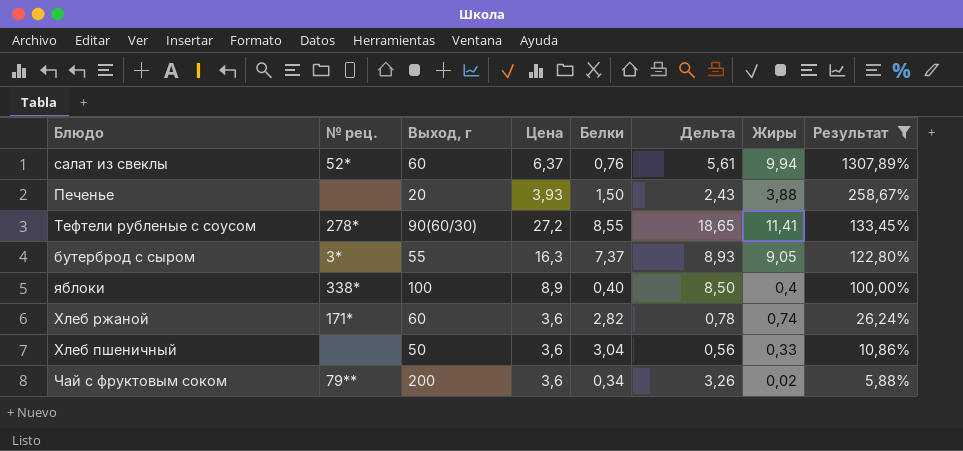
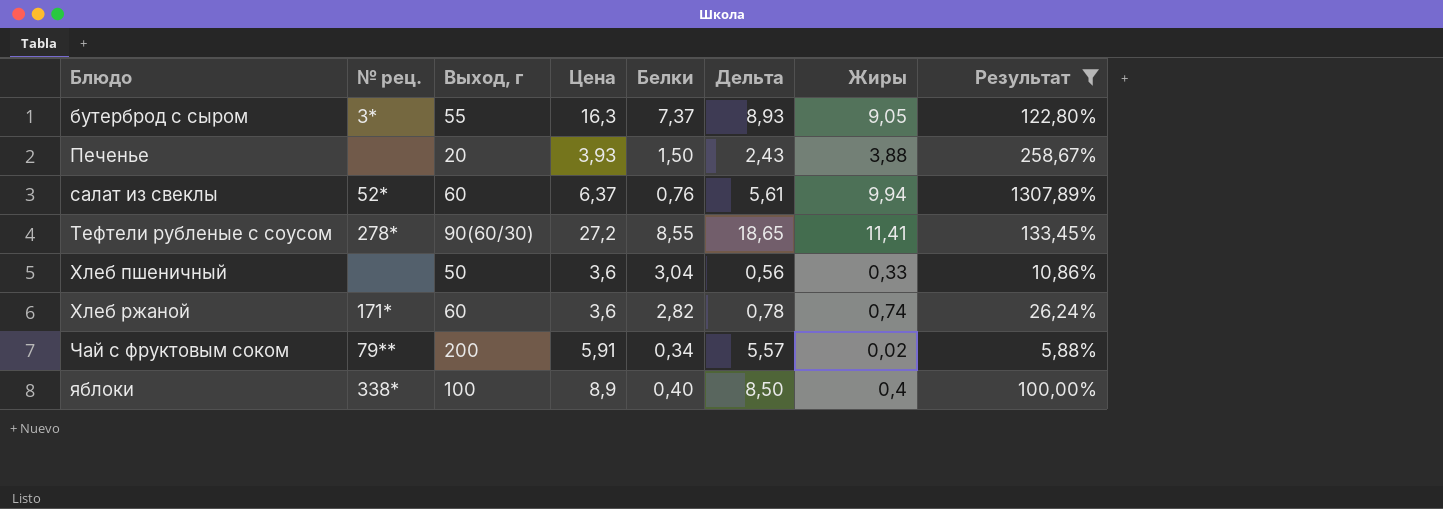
row order: Результат descending -> Блюдо ascending
Чай с фруктовым соком | Цена: 3,6 -> 5,91
Чай с фруктовым соком | Дельта: 3,26 -> 5,57

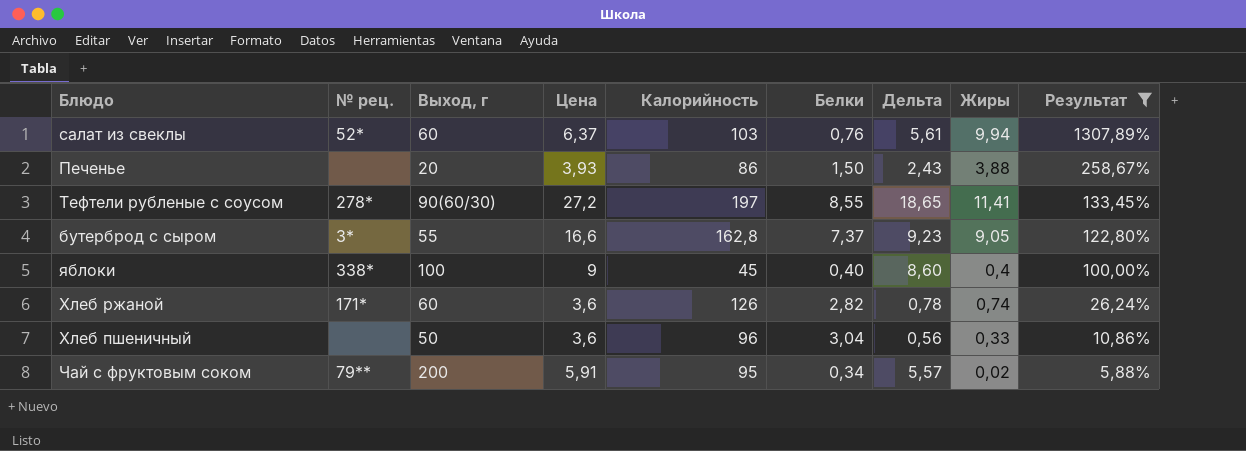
row order: Блюдо ascending -> Результат descending
column Калорийность | position: none -> 5
бутерброд с сыром | Цена: 16,3 -> 16,6
бутерброд с сыром | Дельта: 8,93 -> 9,23
яблоки | Цена: 8,9 -> 9
яблоки | Дельта: 8,50 -> 8,60

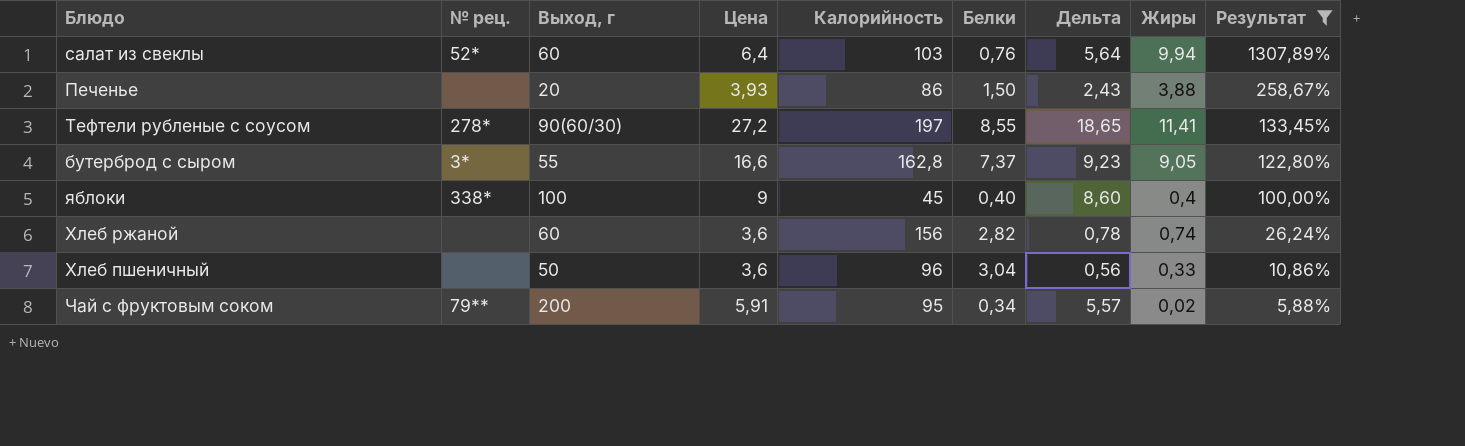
салат из свеклы | Цена: 6,37 -> 6,4
салат из свеклы | Дельта: 5,61 -> 5,64
Хлеб ржаной | № рец.: 171* -> none
Хлеб ржаной | Калорийность: 126 -> 156

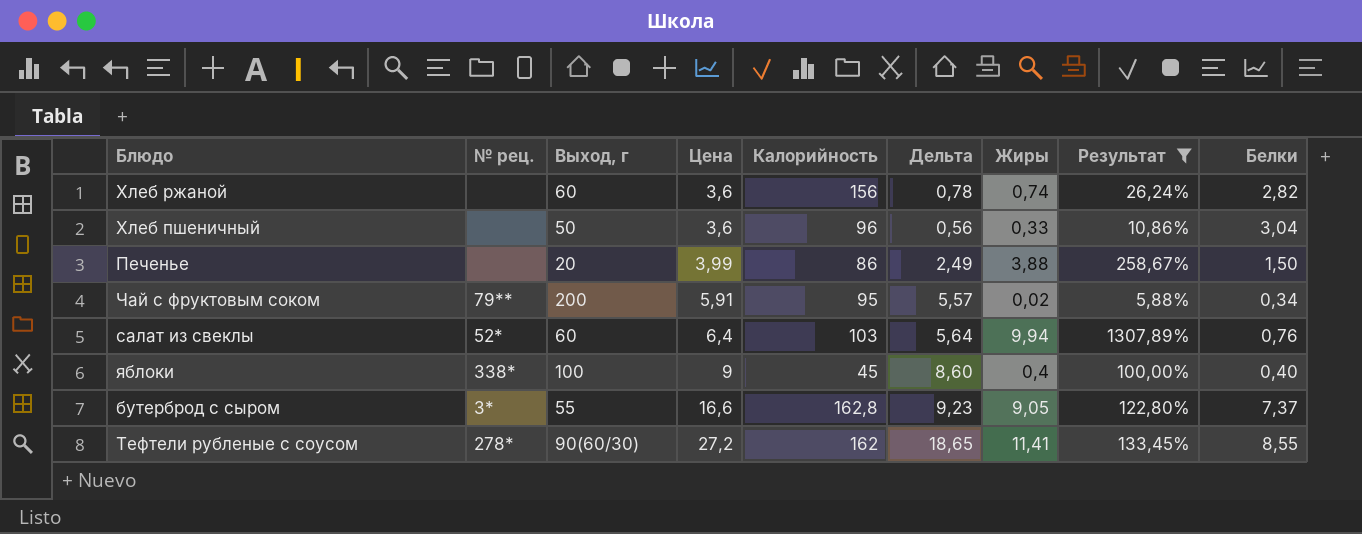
row order: Результат descending -> Цена ascending
column Белки | position: 6 -> 9
Печенье | Цена: 3,93 -> 3,99
Печенье | Дельта: 2,43 -> 2,49
Тефтели рубленые с соусом | Калорийность: 197 -> 162

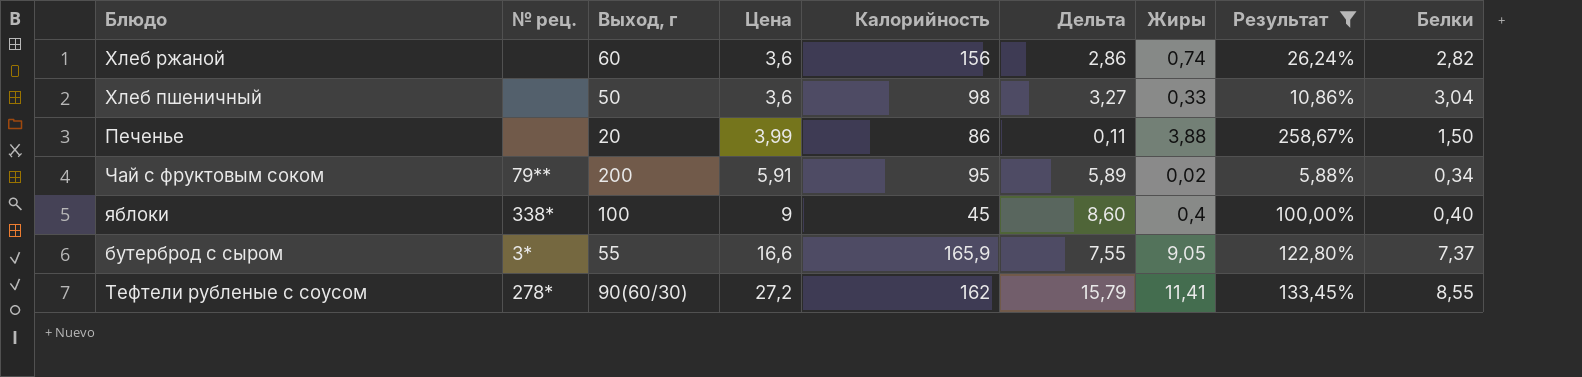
column Дельта | formula: [Цена] - [Белки] -> [Цена] - [Жиры]
row салат из свеклы: 52* | 60 | 6,4 | 103 | 5,64 | 9,94 | 1307,89% | 0,76 -> none
Хлеб пшеничный | Калорийность: 96 -> 98
бутерброд с сыром | Калорийность: 162,8 -> 165,9

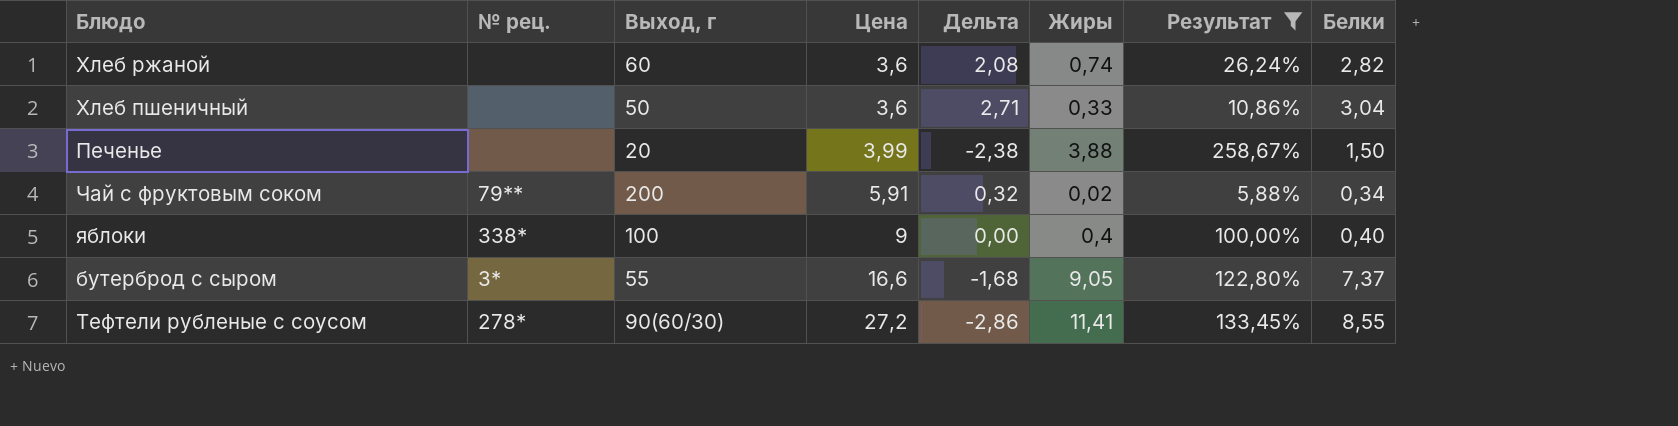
column Калорийность | position: 5 -> none
column Дельта | formula: [Цена] - [Жиры] -> [Белки] - [Жиры]

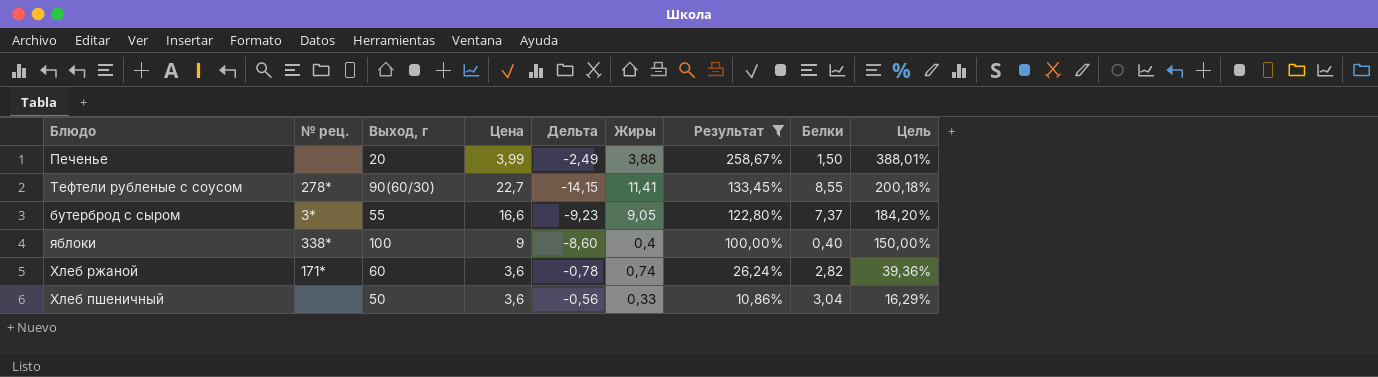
row order: Цена ascending -> Результат descending
column Дельта | formula: [Белки] - [Жиры] -> [Белки] - [Цена]
column Цель | formula: none -> [Результат] * 1,5
row Чай с фруктовым соком: 79** | 200 | 5,91 | 0,32 | 0,02 | 5,88% | 0,34 -> none
Тефтели рубленые с соусом | Цена: 27,2 -> 22,7
Хлеб ржаной | № рец.: none -> 171*

